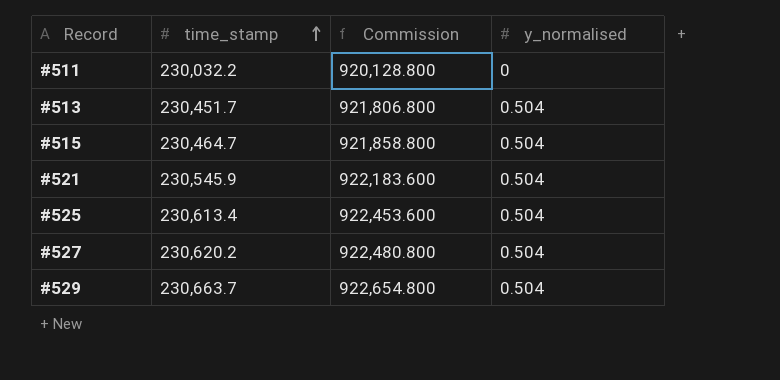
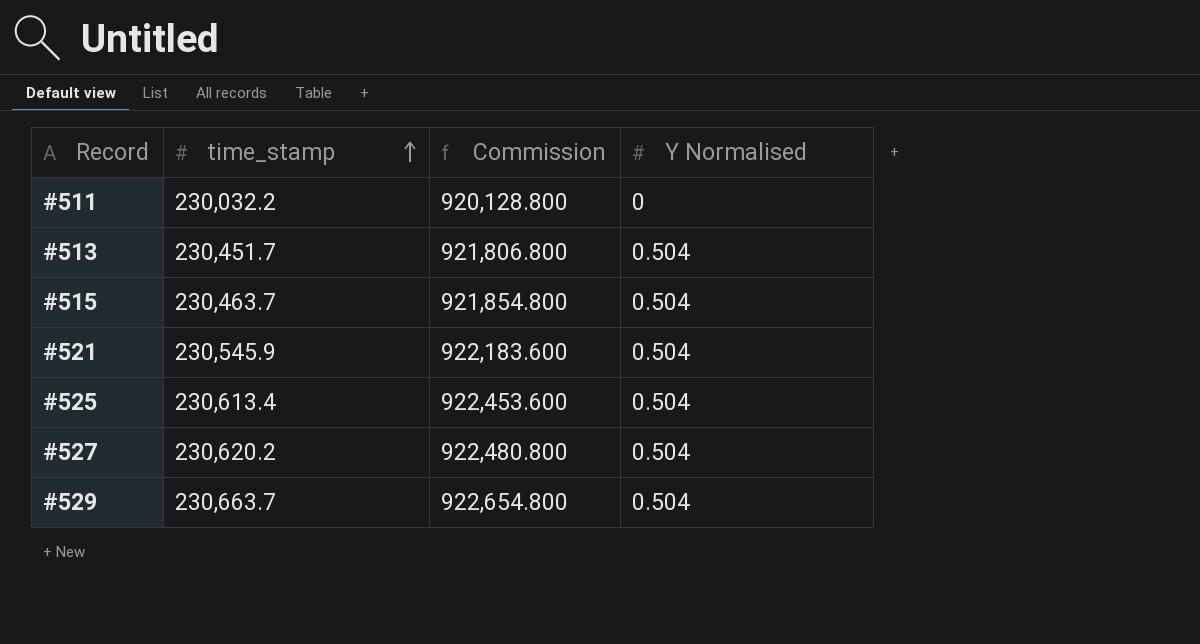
column name: y_normalised -> Y Normalised
#515 | time_stamp: 230,464.7 -> 230,463.7
#515 | Commission: 921,858.800 -> 921,854.800

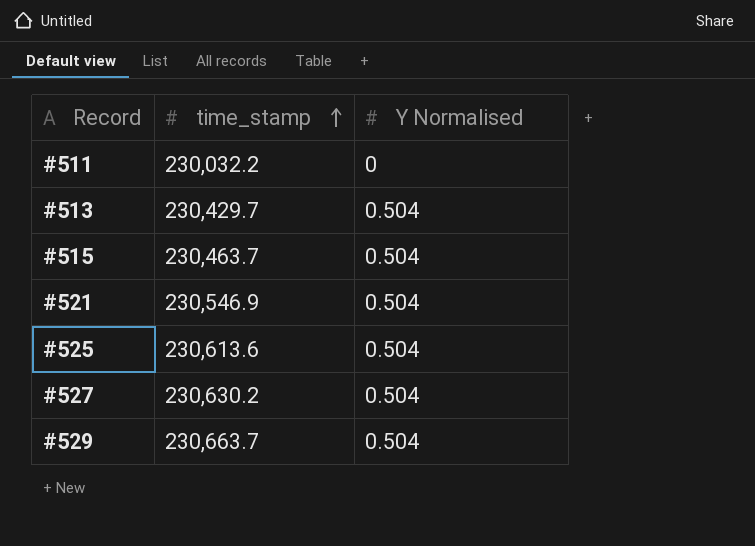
column Commission | formula: [time_stamp] * 4 -> none
#513 | time_stamp: 230,451.7 -> 230,429.7
#521 | time_stamp: 230,545.9 -> 230,546.9
#525 | time_stamp: 230,613.4 -> 230,613.6
#527 | time_stamp: 230,620.2 -> 230,630.2

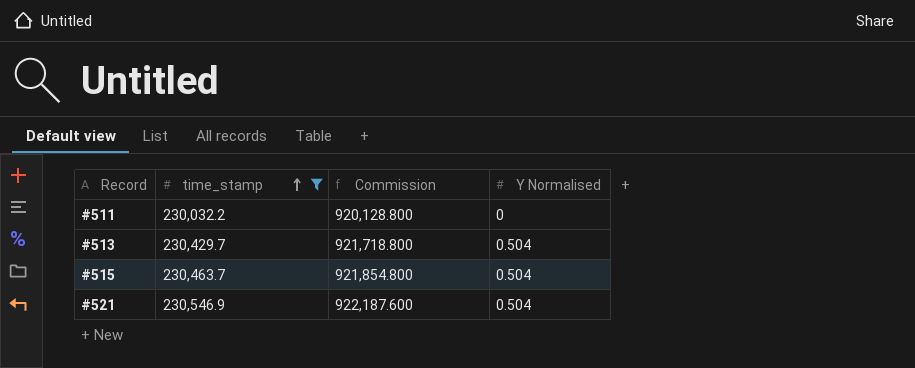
filter: none -> time_stamp <= 230,546.9
column Commission | formula: none -> [time_stamp] * 4

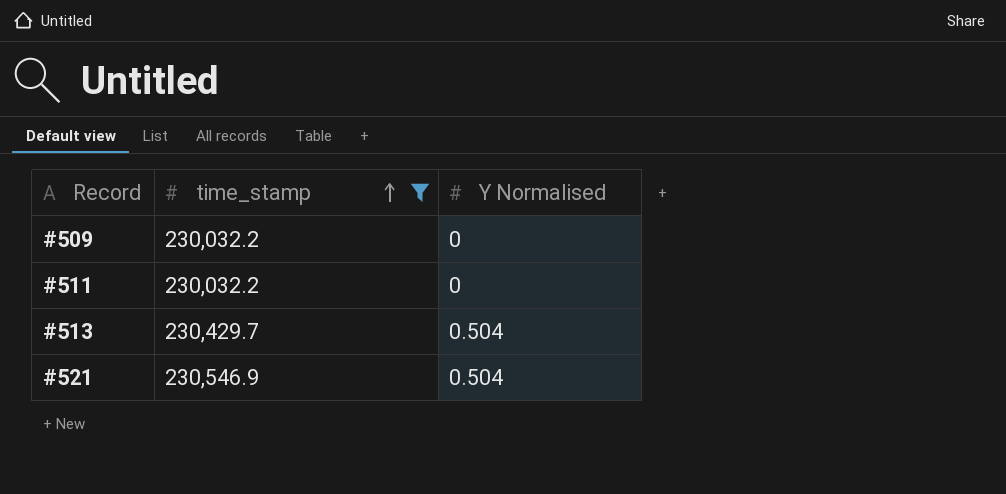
column Commission | formula: [time_stamp] * 4 -> none
row #515: 230,463.7 | 921,854.800 | 0.504 -> none
row #509: none -> 230,032.2 | 0

